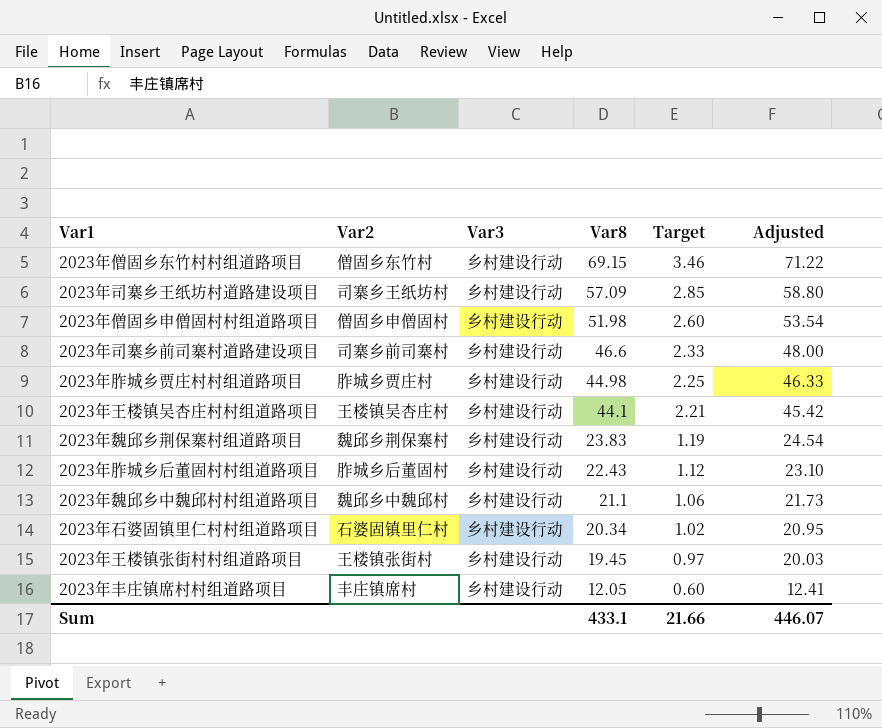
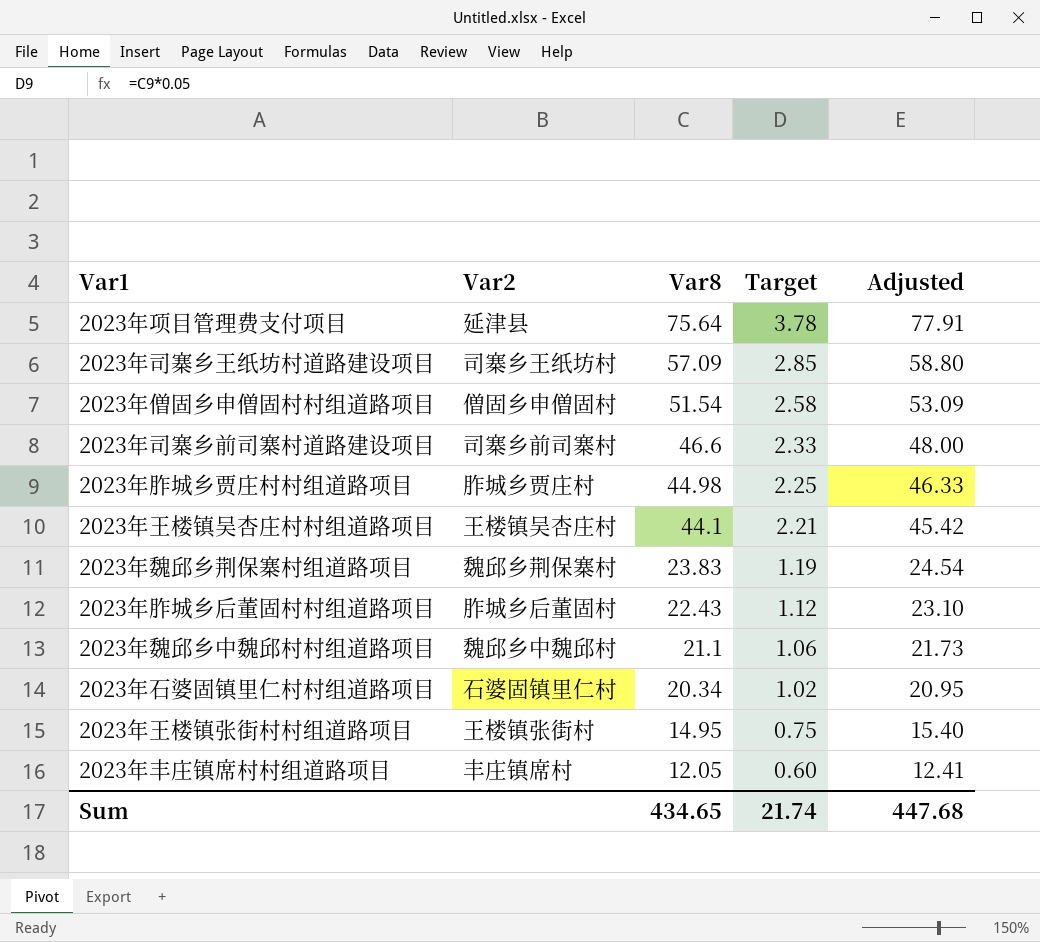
column Var3 | position: 3 -> none
row 2023年僧固乡东竹村村组道路项目: 僧固乡东竹村 | 乡村建设行动 | 69.15 | 3.46 | 71.22 -> none
row 2023年项目管理费支付项目: none -> 延津县 | 75.64 | 3.78 | 77.91
2023年僧固乡申僧固村村组道路项目 | Var8: 51.98 -> 51.54
2023年僧固乡申僧固村村组道路项目 | Target: 2.60 -> 2.58
2023年僧固乡申僧固村村组道路项目 | Adjusted: 53.54 -> 53.09
2023年王楼镇张街村村组道路项目 | Var8: 19.45 -> 14.95
2023年王楼镇张街村村组道路项目 | Target: 0.97 -> 0.75
2023年王楼镇张街村村组道路项目 | Adjusted: 20.03 -> 15.40
Sum | Var8: 433.1 -> 434.65
Sum | Target: 21.66 -> 21.74
Sum | Adjusted: 446.07 -> 447.68

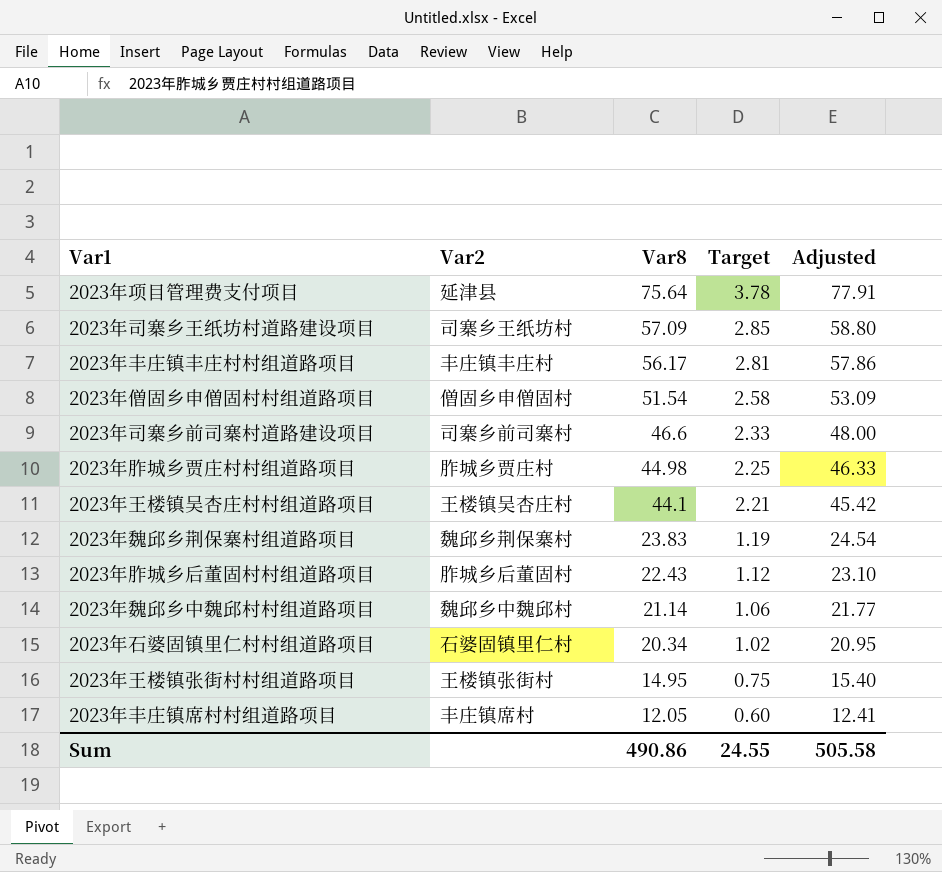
row 2023年丰庄镇丰庄村村组道路项目: none -> 丰庄镇丰庄村 | 56.17 | 2.81 | 57.86
2023年魏邱乡中魏邱村村组道路项目 | Var8: 21.1 -> 21.14
2023年魏邱乡中魏邱村村组道路项目 | Adjusted: 21.73 -> 21.77
Sum | Var8: 434.65 -> 490.86
Sum | Target: 21.74 -> 24.55
Sum | Adjusted: 447.68 -> 505.58

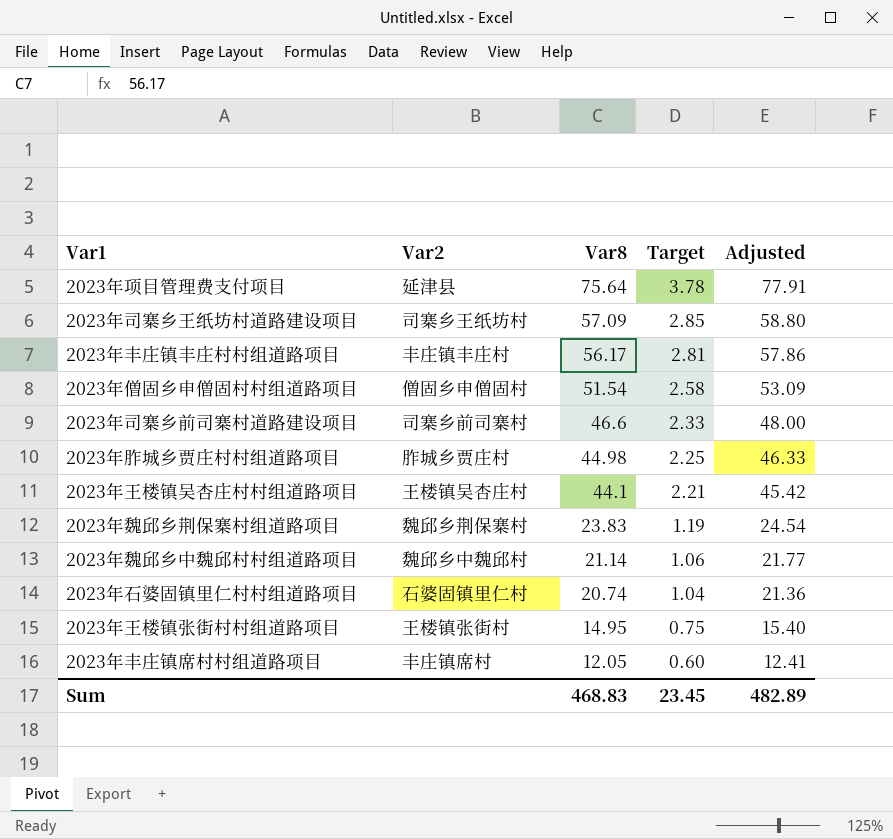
row 2023年胙城乡后董固村村组道路项目: 胙城乡后董固村 | 22.43 | 1.12 | 23.10 -> none
2023年石婆固镇里仁村村组道路项目 | Var8: 20.34 -> 20.74
2023年石婆固镇里仁村村组道路项目 | Target: 1.02 -> 1.04
2023年石婆固镇里仁村村组道路项目 | Adjusted: 20.95 -> 21.36
Sum | Var8: 490.86 -> 468.83
Sum | Target: 24.55 -> 23.45
Sum | Adjusted: 505.58 -> 482.89

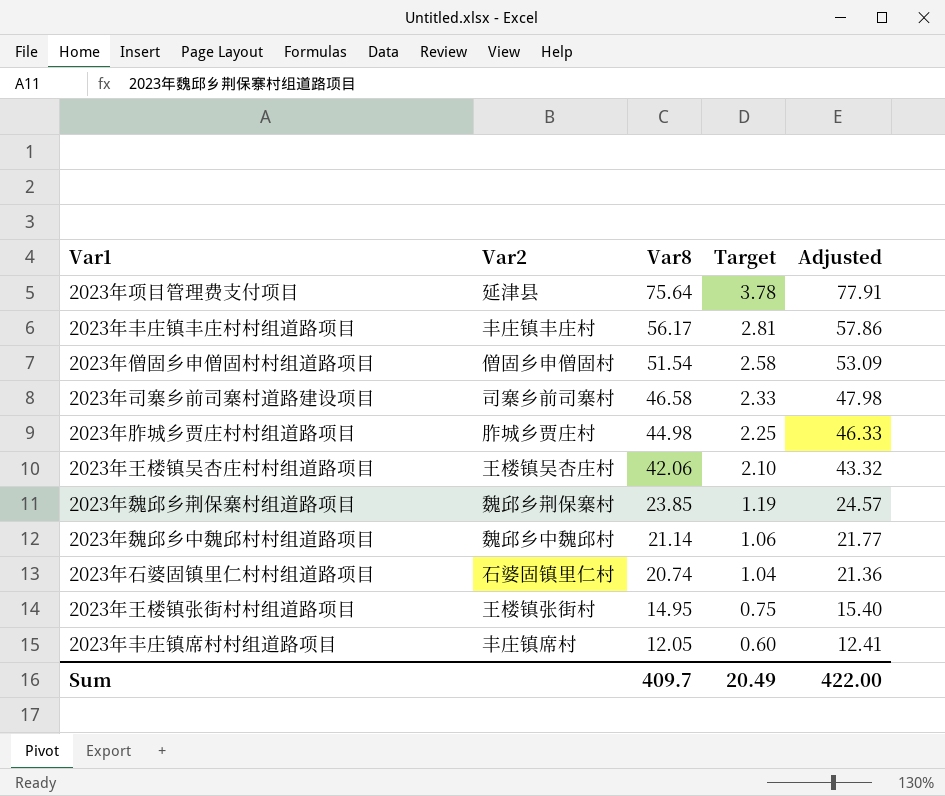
row 2023年司寨乡王纸坊村道路建设项目: 司寨乡王纸坊村 | 57.09 | 2.85 | 58.80 -> none
2023年司寨乡前司寨村道路建设项目 | Var8: 46.6 -> 46.58
2023年司寨乡前司寨村道路建设项目 | Adjusted: 48.00 -> 47.98
2023年王楼镇吴杏庄村村组道路项目 | Var8: 44.1 -> 42.06
2023年王楼镇吴杏庄村村组道路项目 | Target: 2.21 -> 2.10
2023年王楼镇吴杏庄村村组道路项目 | Adjusted: 45.42 -> 43.32
2023年魏邱乡荆保寨村组道路项目 | Var8: 23.83 -> 23.85
2023年魏邱乡荆保寨村组道路项目 | Adjusted: 24.54 -> 24.57
Sum | Var8: 468.83 -> 409.7
Sum | Target: 23.45 -> 20.49
Sum | Adjusted: 482.89 -> 422.00

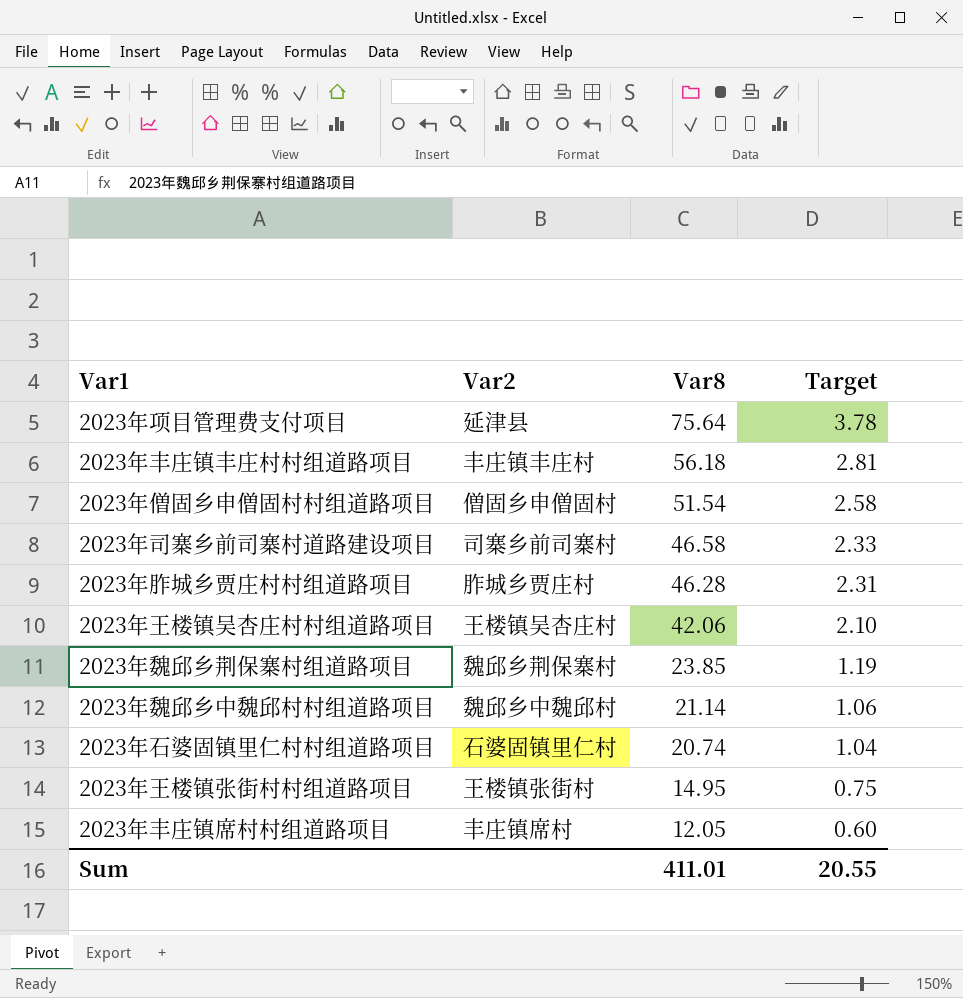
column Adjusted | formula: [Var8] * 1.03 -> none
2023年丰庄镇丰庄村村组道路项目 | Var8: 56.17 -> 56.18
2023年胙城乡贾庄村村组道路项目 | Var8: 44.98 -> 46.28
2023年胙城乡贾庄村村组道路项目 | Target: 2.25 -> 2.31
Sum | Var8: 409.7 -> 411.01
Sum | Target: 20.49 -> 20.55

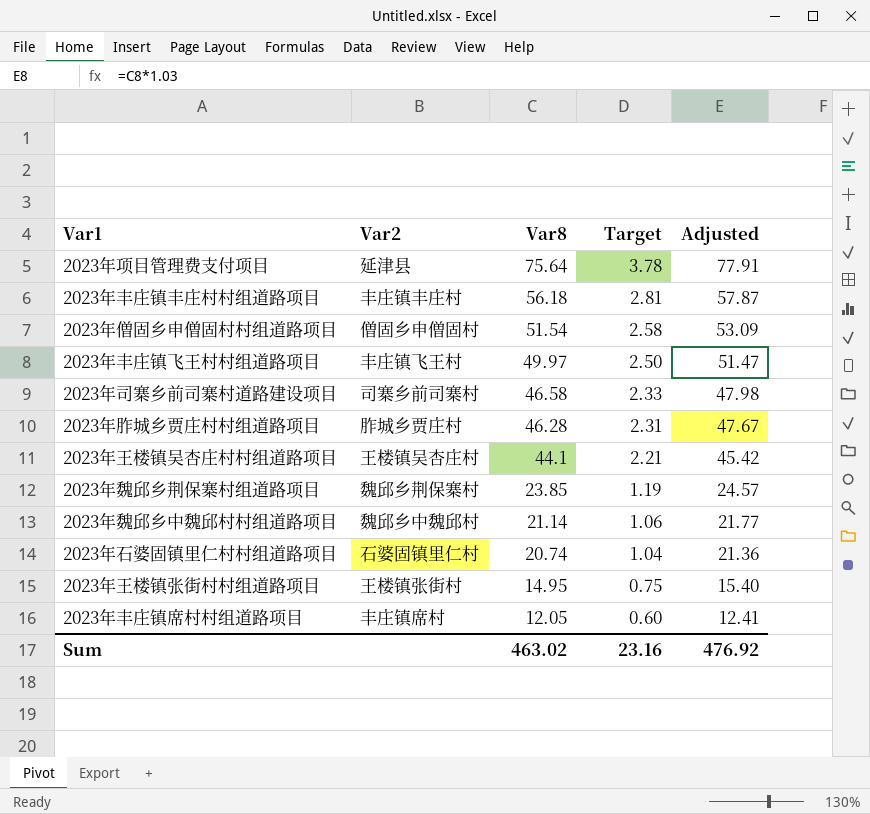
column Adjusted | formula: none -> [Var8] * 1.03
row 2023年丰庄镇飞王村村组道路项目: none -> 丰庄镇飞王村 | 49.97 | 2.50 | 51.47
2023年王楼镇吴杏庄村村组道路项目 | Var8: 42.06 -> 44.1
2023年王楼镇吴杏庄村村组道路项目 | Target: 2.10 -> 2.21
Sum | Var8: 411.01 -> 463.02
Sum | Target: 20.55 -> 23.16

